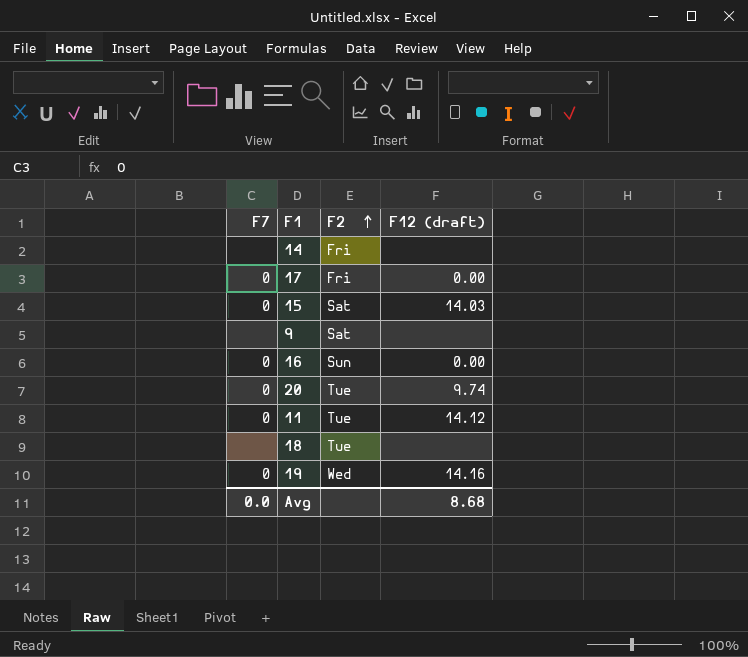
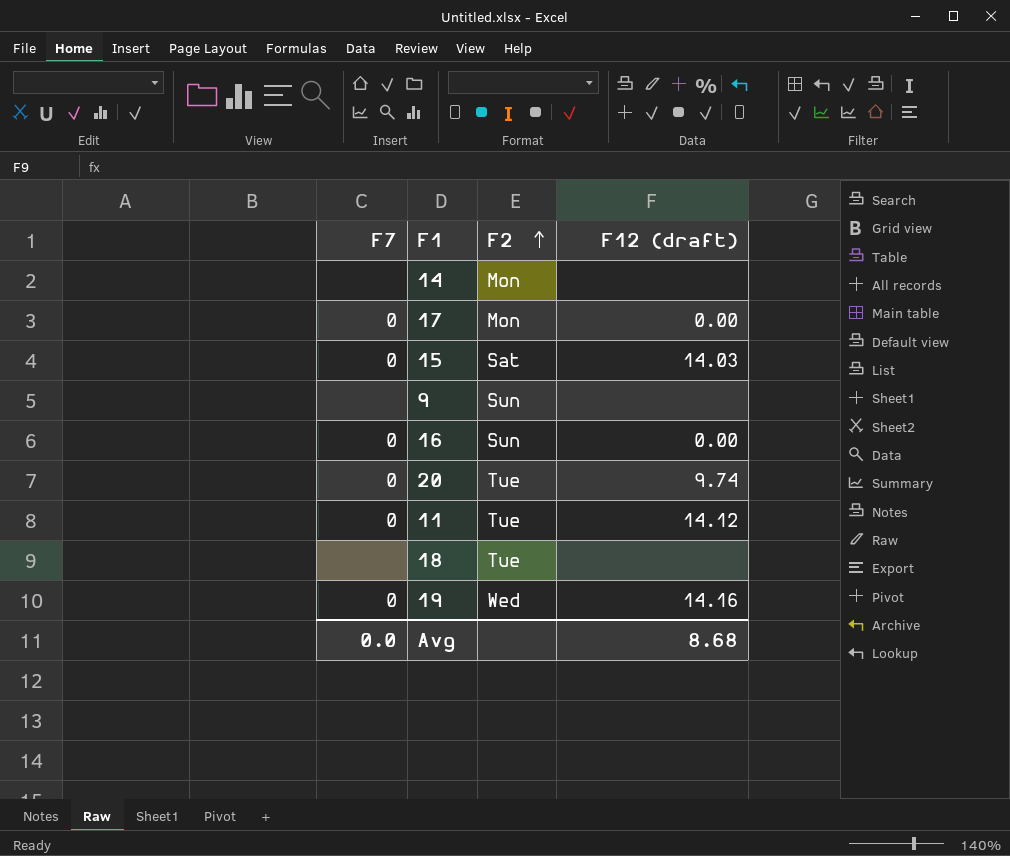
14 | F2: Fri -> Mon
17 | F2: Fri -> Mon
9 | F2: Sat -> Sun

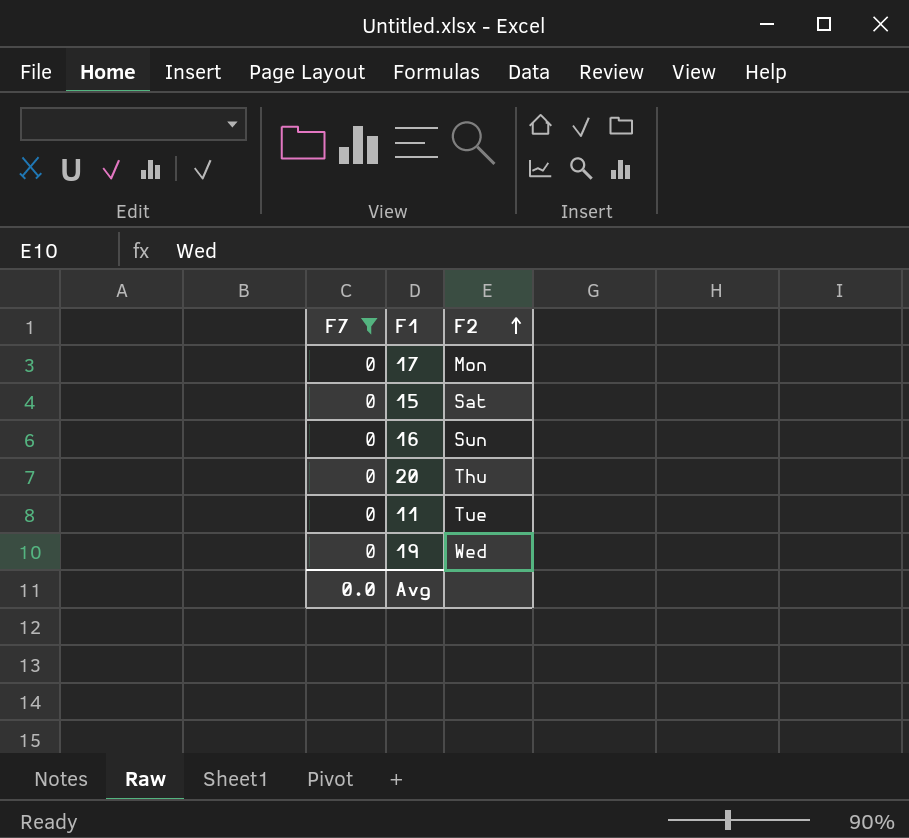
filter: none -> F7 = 0
column F12 (draft) | position: 4 -> none
20 | F2: Tue -> Thu

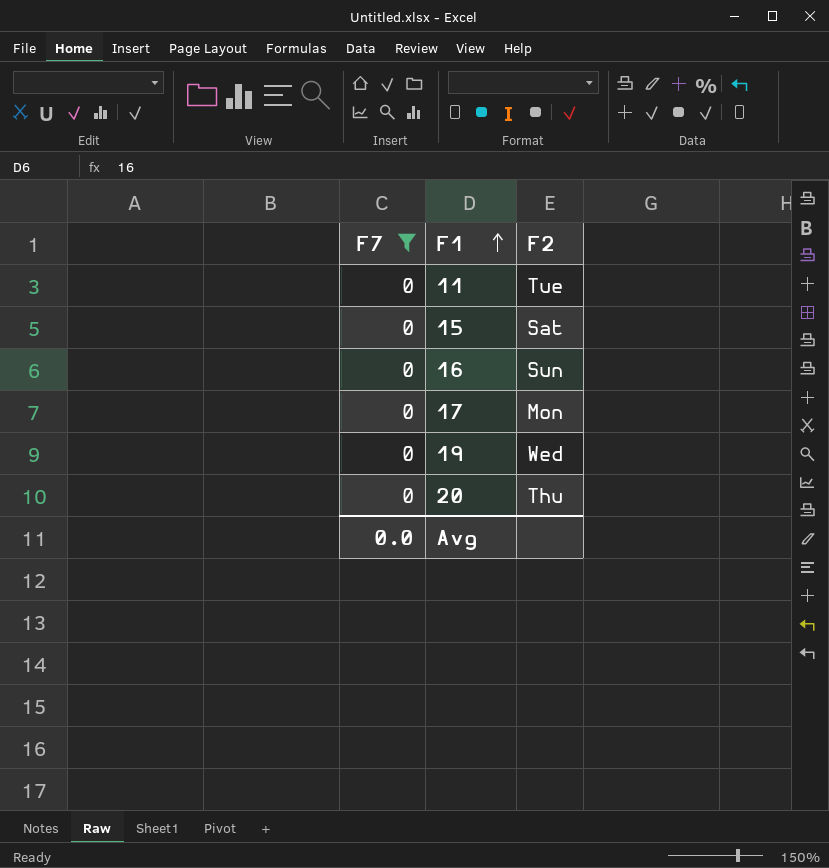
row order: F2 ascending -> F1 ascending

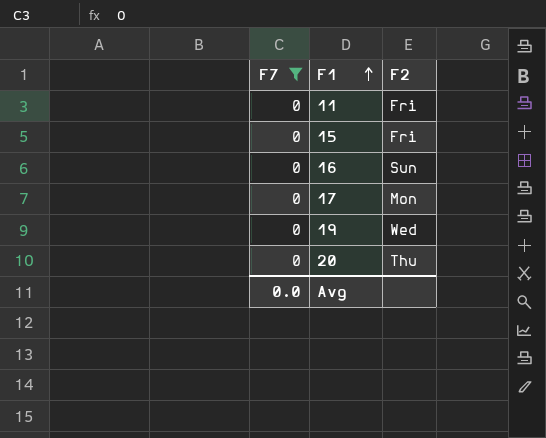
11 | F2: Tue -> Fri
15 | F2: Sat -> Fri

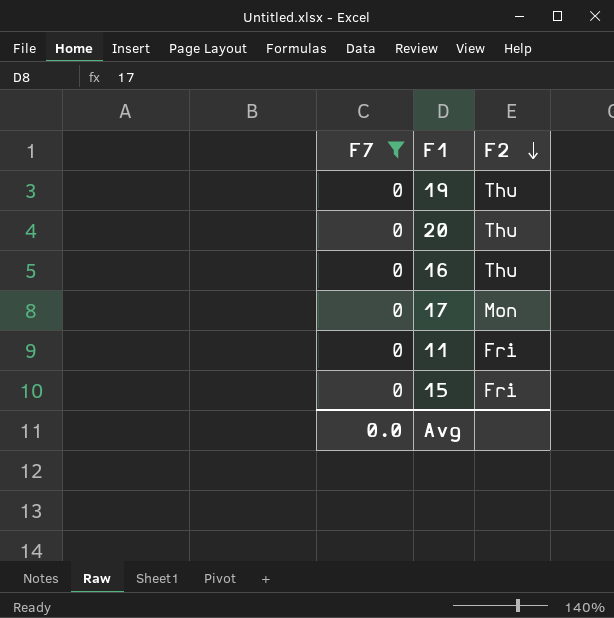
row order: F1 ascending -> F2 descending
19 | F2: Wed -> Thu
16 | F2: Sun -> Thu

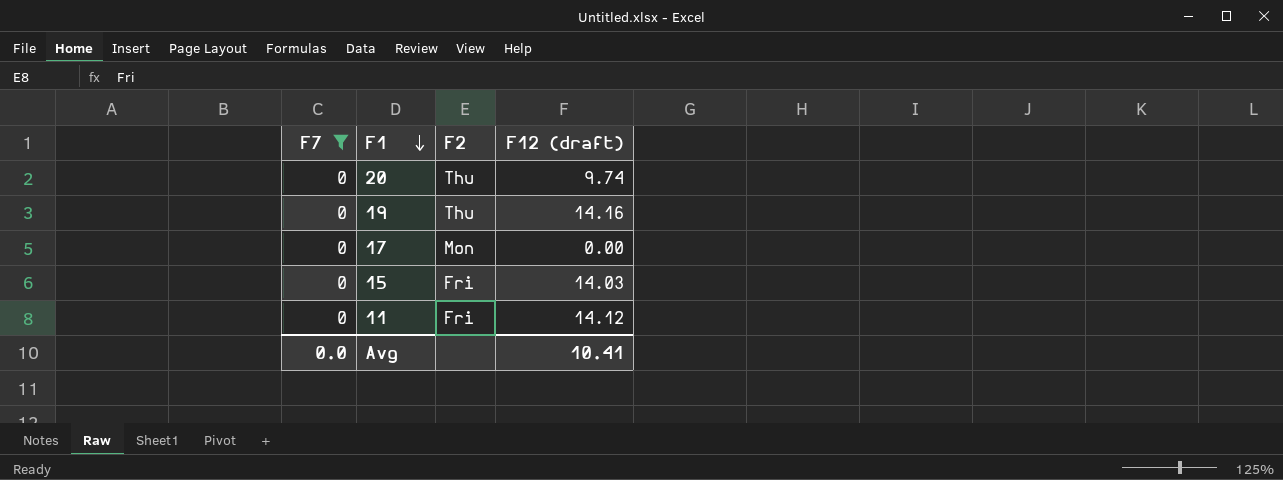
row order: F2 descending -> F1 descending
column F12 (draft) | position: none -> 4
row 16: 0 | Thu -> none

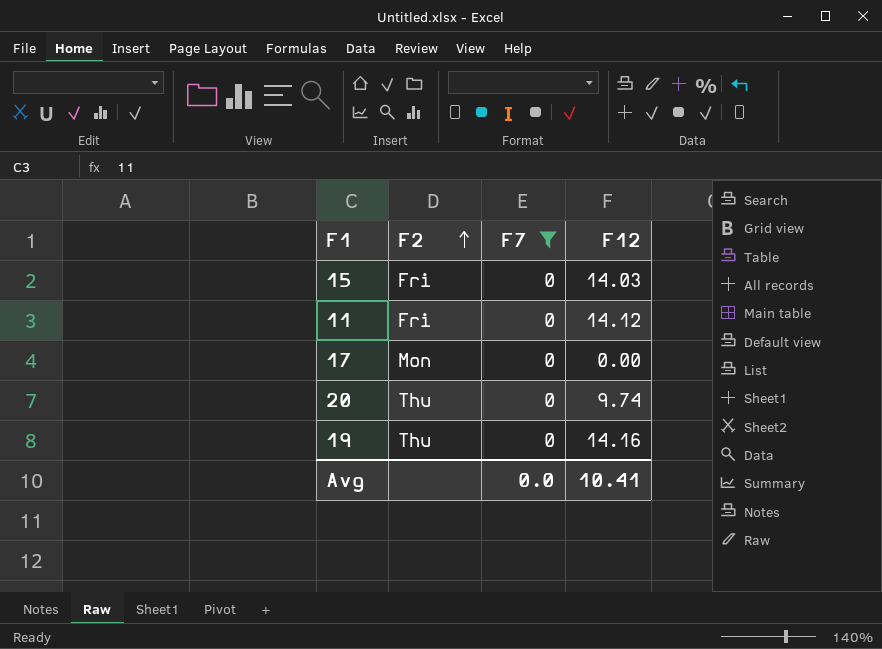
row order: F1 descending -> F2 ascending
column F7 | position: 1 -> 3
column name: F12 (draft) -> F12

